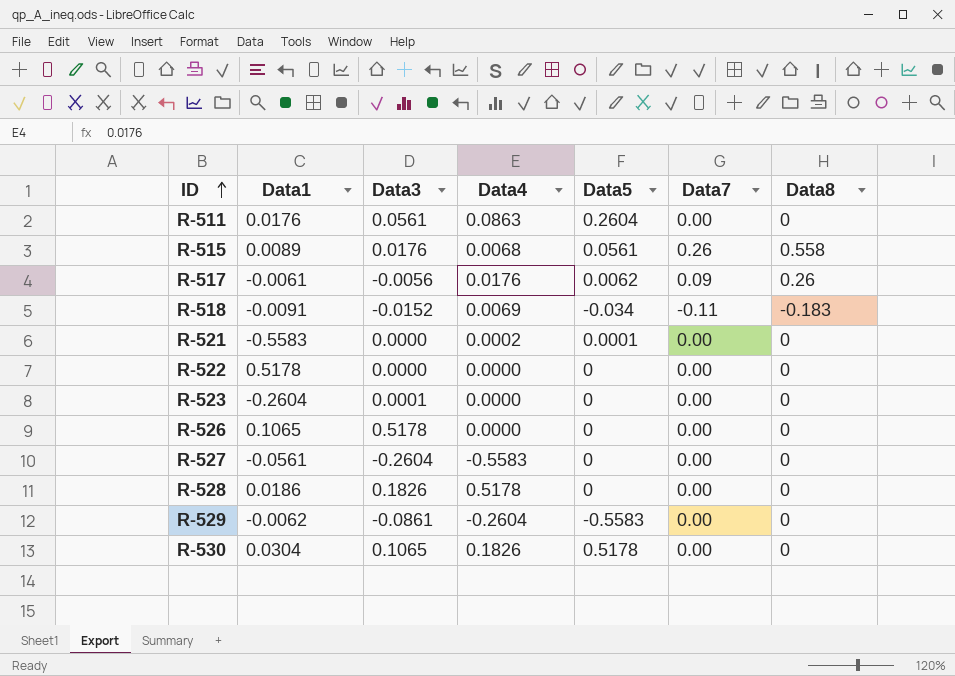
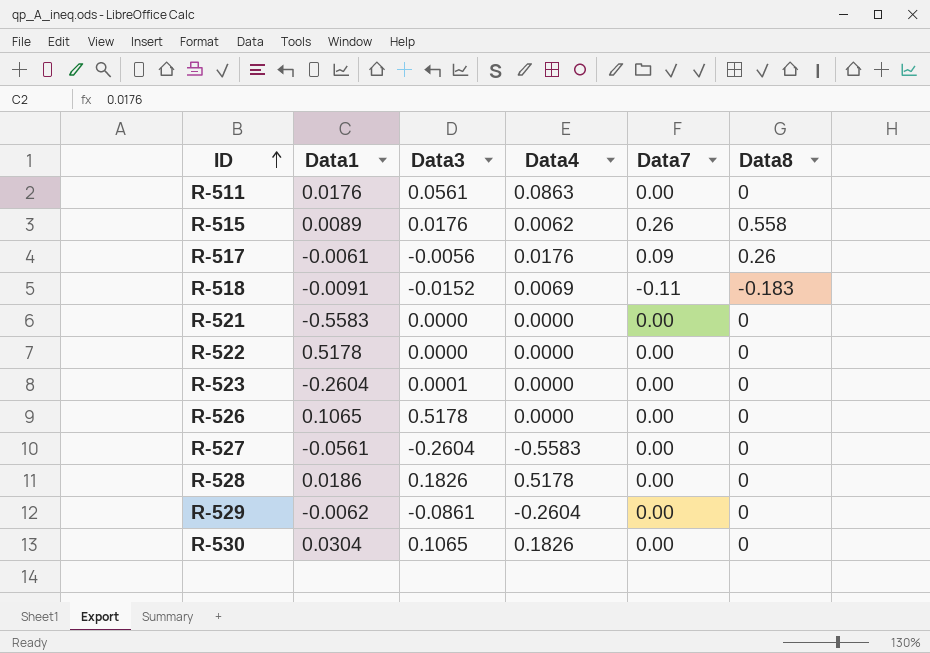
column Data5 | position: 5 -> none
R-515 | Data4: 0.0068 -> 0.0062
R-521 | Data4: 0.0002 -> 0.0000

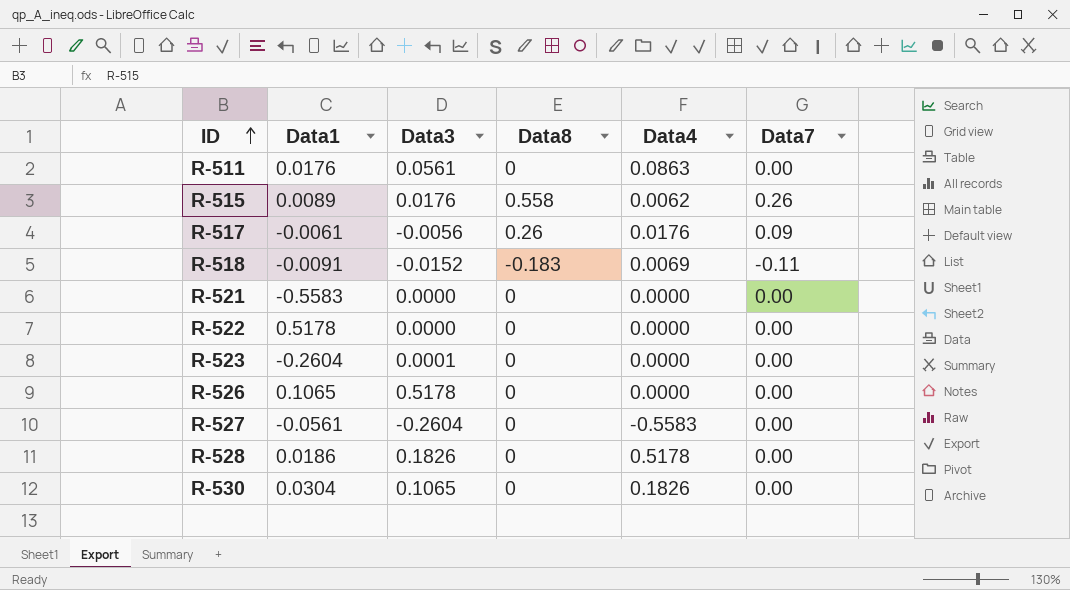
column Data8 | position: 6 -> 4
row R-529: -0.0062 | -0.0861 | -0.2604 | 0.00 | 0 -> none

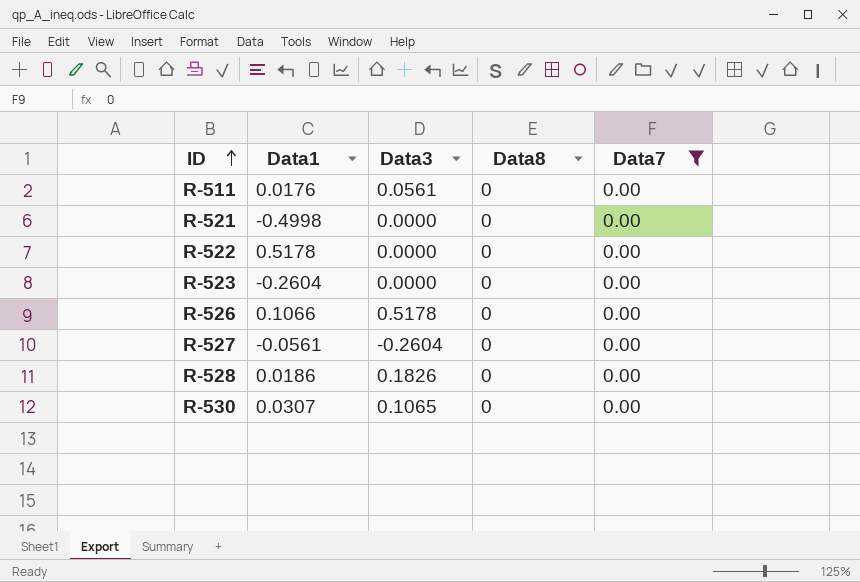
filter: none -> Data7 = 0.00
column Data4 | position: 5 -> none
R-521 | Data1: -0.5583 -> -0.4998
R-523 | Data3: 0.0001 -> 0.0000
R-526 | Data1: 0.1065 -> 0.1066
R-530 | Data1: 0.0304 -> 0.0307

